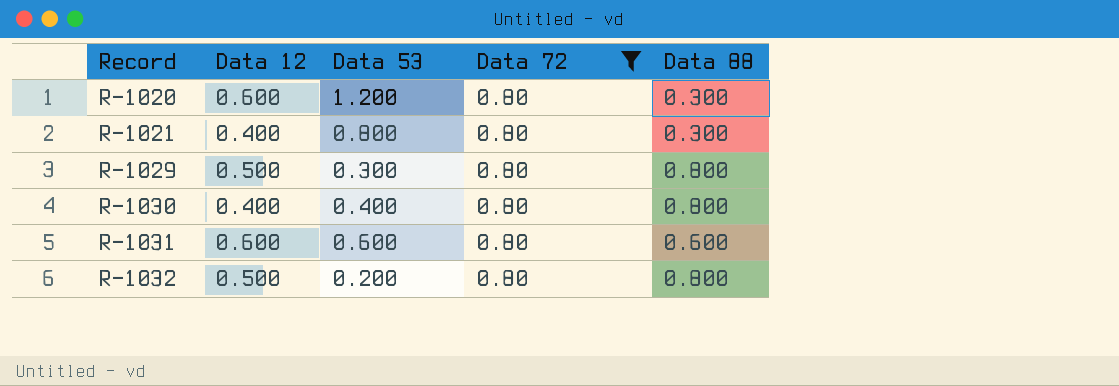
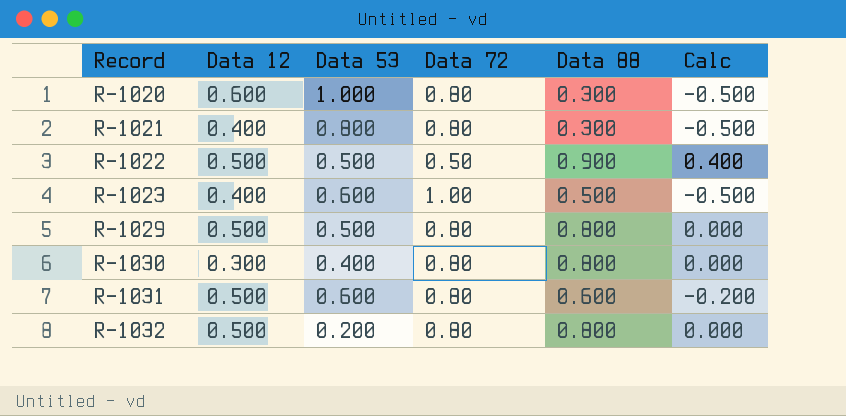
filter: Data 72 = 0.80 -> none
column Calc | formula: none -> [Data 88] - [Data 72]
R-1020 | Data 53: 1.200 -> 1.000
R-1029 | Data 53: 0.300 -> 0.500
R-1030 | Data 12: 0.400 -> 0.300
R-1031 | Data 12: 0.600 -> 0.500

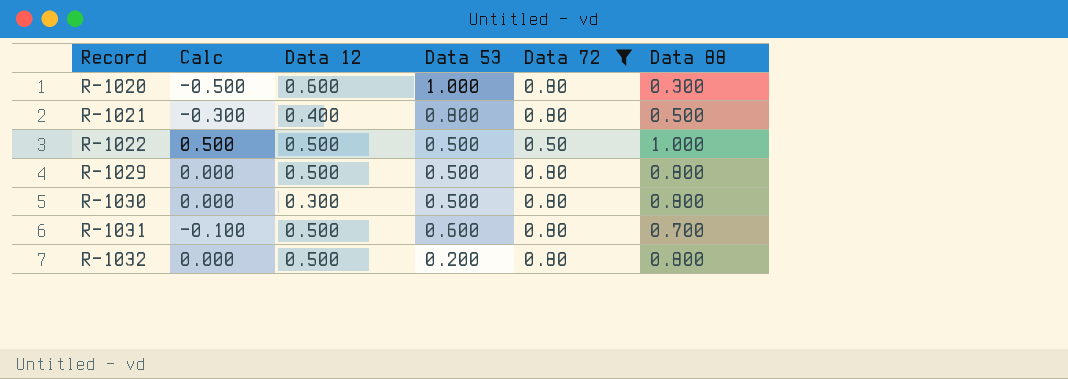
filter: none -> Data 72 != 1.00
column Calc | position: 6 -> 2
R-1021 | Calc: -0.500 -> -0.300
R-1021 | Data 88: 0.300 -> 0.500
R-1022 | Calc: 0.400 -> 0.500
R-1022 | Data 88: 0.900 -> 1.000
R-1030 | Data 53: 0.400 -> 0.500
R-1031 | Calc: -0.200 -> -0.100
R-1031 | Data 88: 0.600 -> 0.700

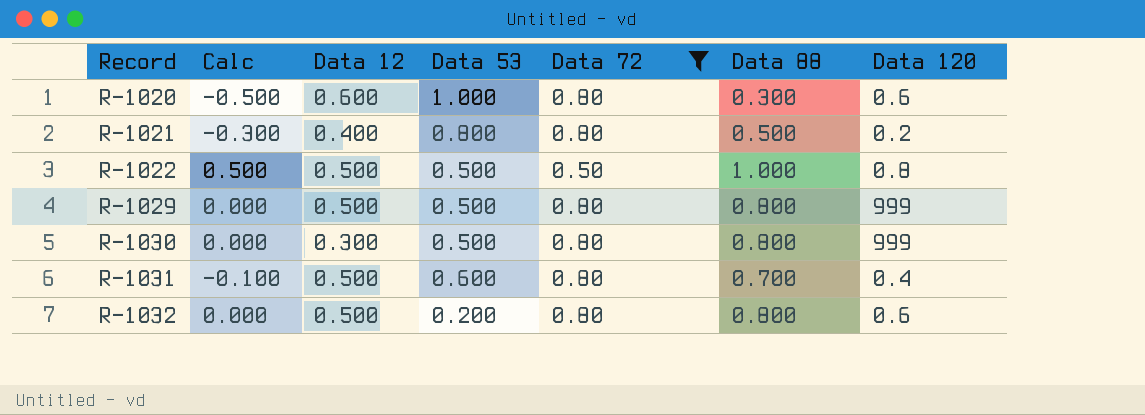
column Data 120 | position: none -> 7

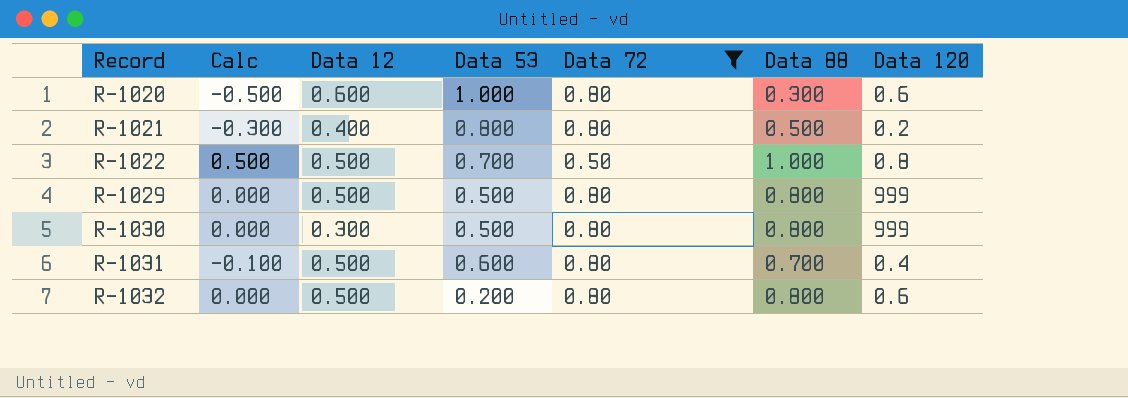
R-1022 | Data 53: 0.500 -> 0.700

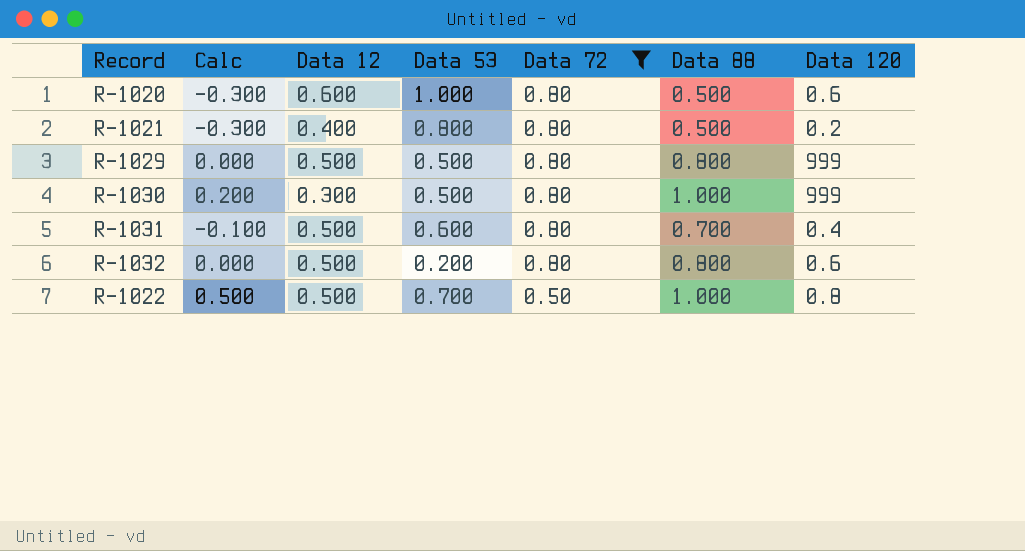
row order: Record ascending -> Data 72 descending
R-1020 | Calc: -0.500 -> -0.300
R-1020 | Data 88: 0.300 -> 0.500
R-1030 | Calc: 0.000 -> 0.200
R-1030 | Data 88: 0.800 -> 1.000

